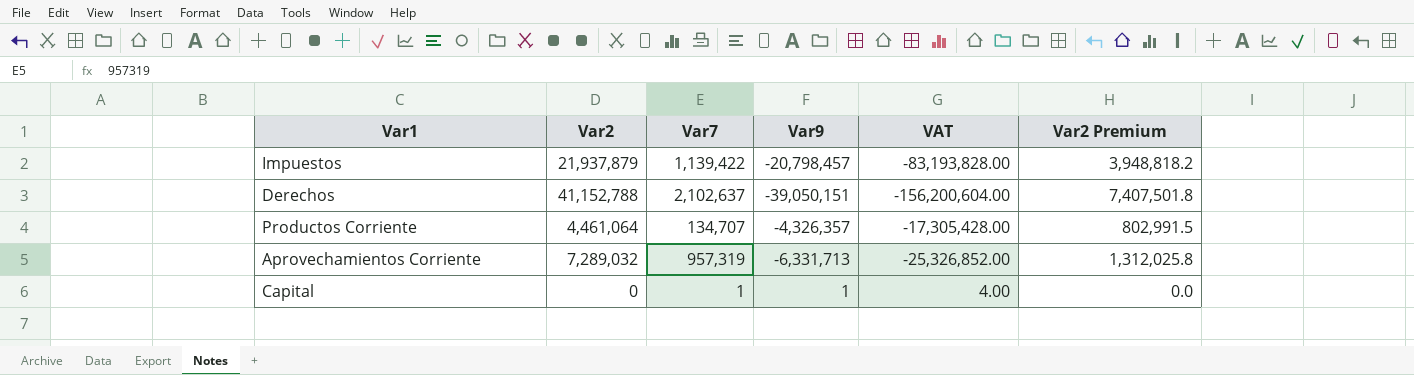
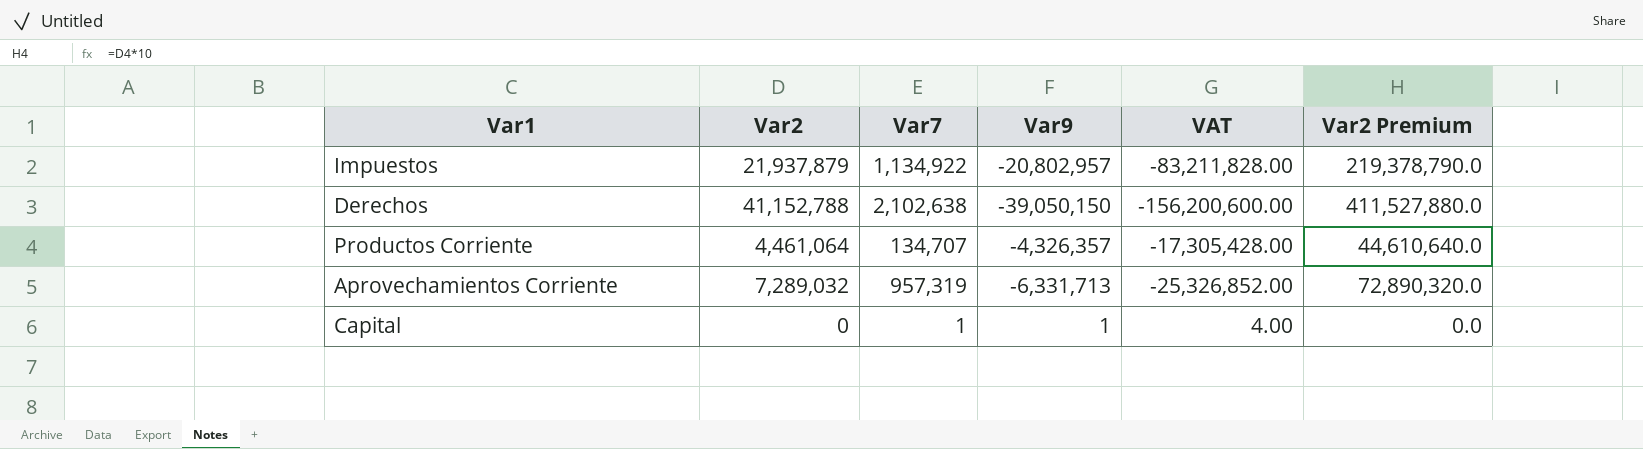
column Var2 Premium | formula: [Var2] * 0.18 -> [Var2] * 10
Impuestos | Var7: 1,139,422 -> 1,134,922
Impuestos | Var9: -20,798,457 -> -20,802,957
Impuestos | VAT: -83,193,828.00 -> -83,211,828.00
Derechos | Var7: 2,102,637 -> 2,102,638
Derechos | Var9: -39,050,151 -> -39,050,150
Derechos | VAT: -156,200,604.00 -> -156,200,600.00

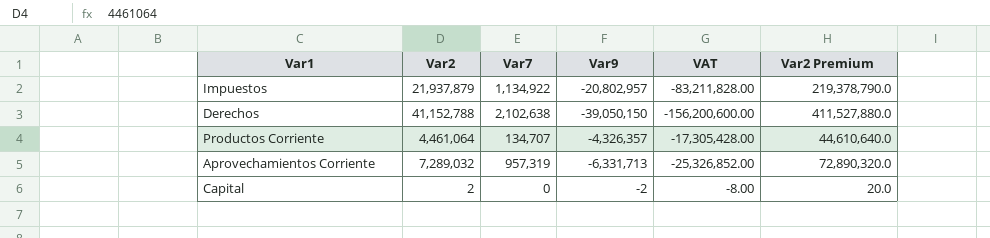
Capital | Var2: 0 -> 2
Capital | Var7: 1 -> 0
Capital | Var9: 1 -> -2
Capital | VAT: 4.00 -> -8.00
Capital | Var2 Premium: 0.0 -> 20.0

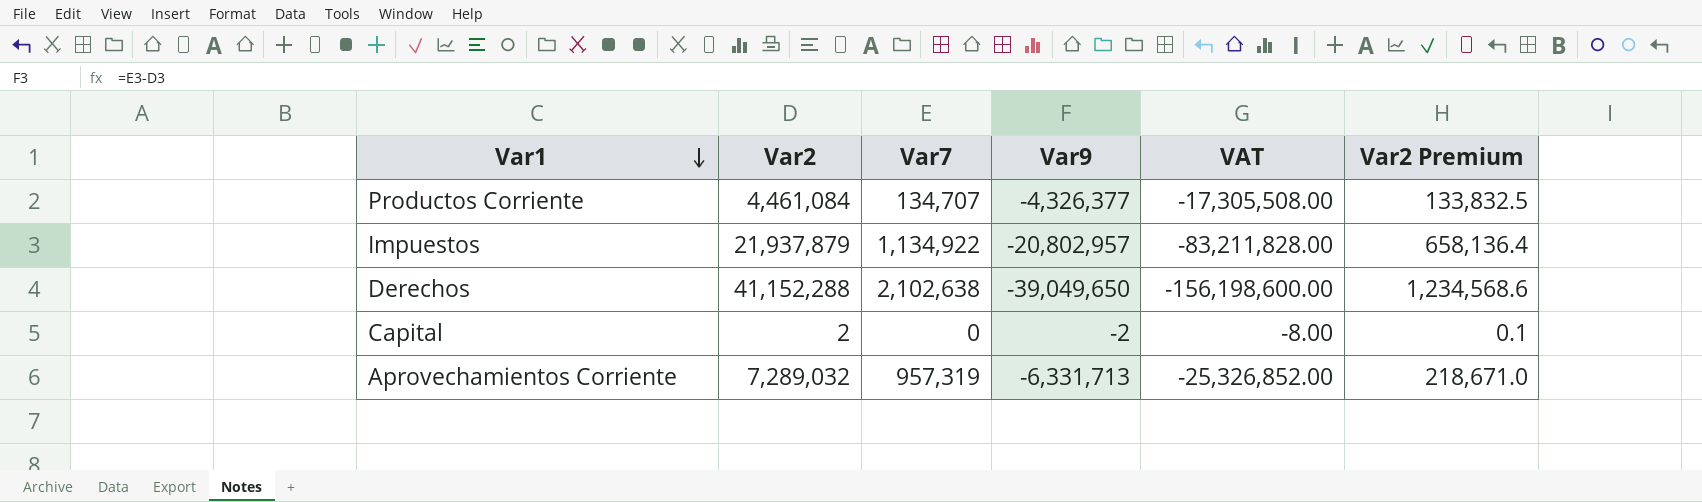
row order: none -> Var1 descending
column Var2 Premium | formula: [Var2] * 10 -> [Var2] * 0.03
Productos Corriente | Var2: 4,461,064 -> 4,461,084
Productos Corriente | Var9: -4,326,357 -> -4,326,377
Productos Corriente | VAT: -17,305,428.00 -> -17,305,508.00
Derechos | Var2: 41,152,788 -> 41,152,288
Derechos | Var9: -39,050,150 -> -39,049,650
Derechos | VAT: -156,200,600.00 -> -156,198,600.00

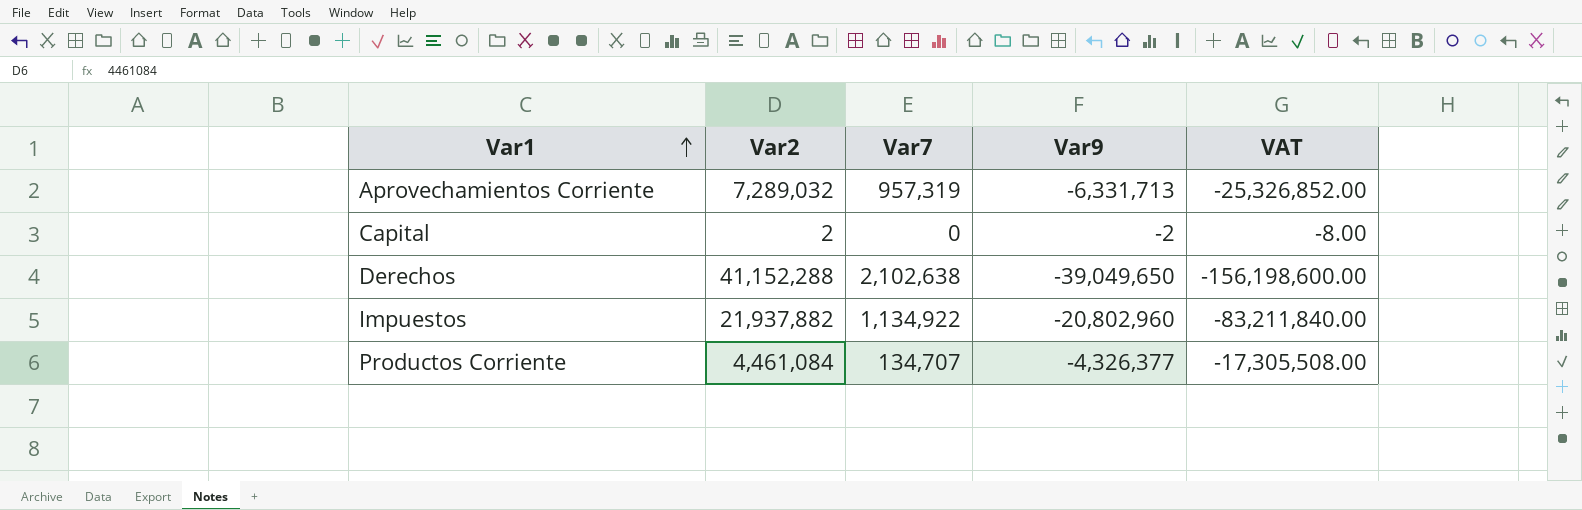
row order: Var1 descending -> Var1 ascending
column Var2 Premium | formula: [Var2] * 0.03 -> none
Impuestos | Var2: 21,937,879 -> 21,937,882
Impuestos | Var9: -20,802,957 -> -20,802,960
Impuestos | VAT: -83,211,828.00 -> -83,211,840.00

